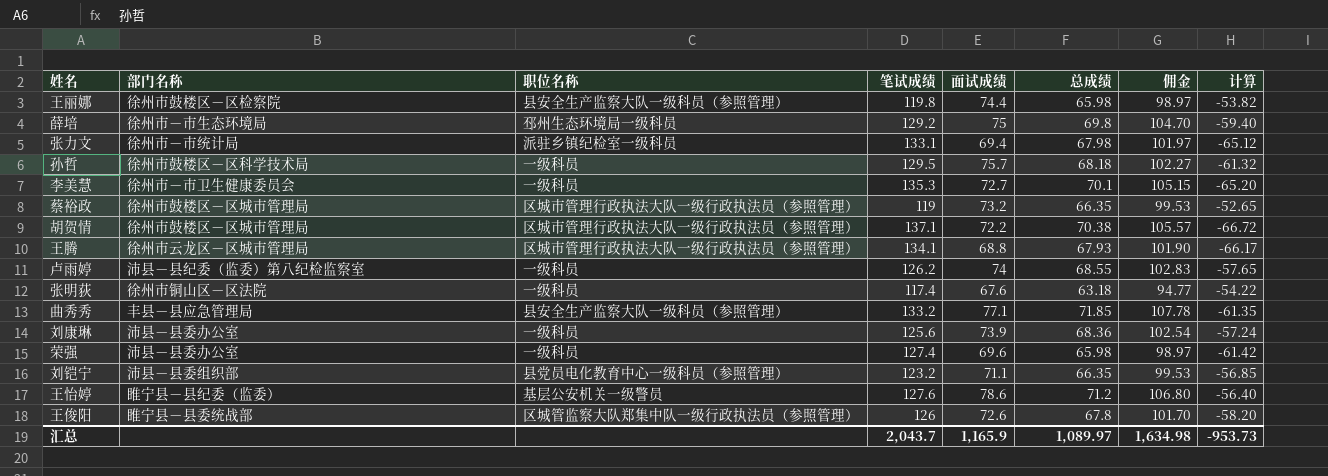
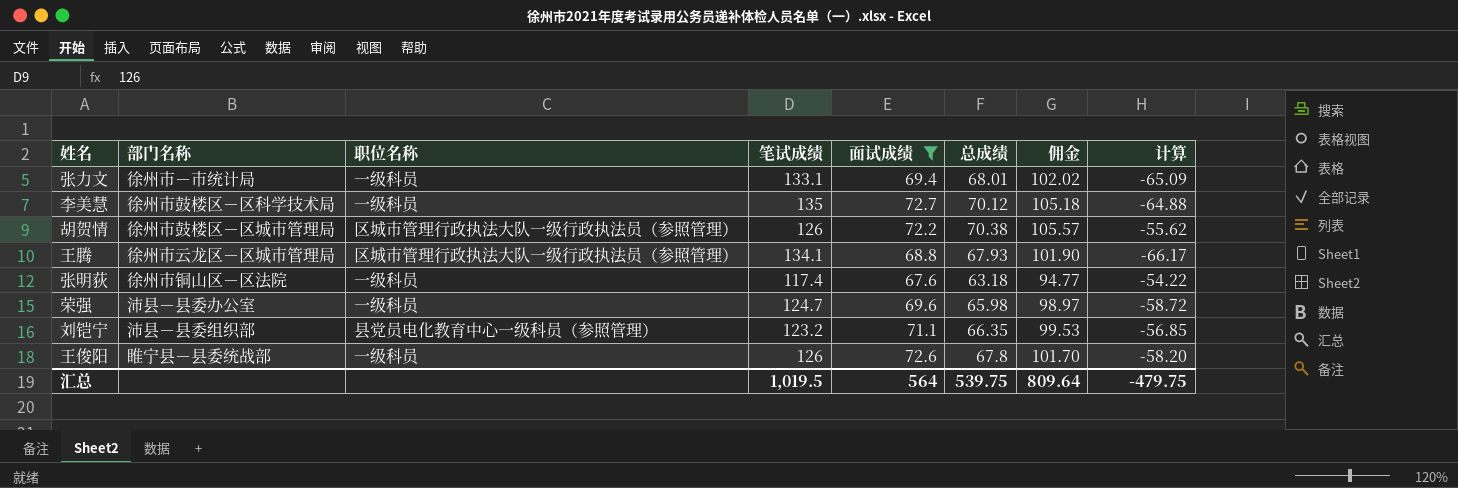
filter: none -> 面试成绩 <= 72.7
张力文 | 职位名称: 派驻乡镇纪检室一级科员 -> 一级科员
张力文 | 总成绩: 67.98 -> 68.01
张力文 | 佣金: 101.97 -> 102.02
张力文 | 计算: -65.12 -> -65.09
李美慧 | 部门名称: 徐州市－市卫生健康委员会 -> 徐州市鼓楼区－区科学技术局
李美慧 | 笔试成绩: 135.3 -> 135
李美慧 | 总成绩: 70.1 -> 70.12
李美慧 | 佣金: 105.15 -> 105.18
李美慧 | 计算: -65.20 -> -64.88
胡贺情 | 笔试成绩: 137.1 -> 126
胡贺情 | 计算: -66.72 -> -55.62
荣强 | 笔试成绩: 127.4 -> 124.7
荣强 | 计算: -61.42 -> -58.72
王俊阳 | 职位名称: 区城管监察大队郑集中队一级行政执法员（参照管理） -> 一级科员
汇总 | 笔试成绩: 2,043.7 -> 1,019.5
汇总 | 面试成绩: 1,165.9 -> 564
汇总 | 总成绩: 1,089.97 -> 539.75
汇总 | 佣金: 1,634.98 -> 809.64
汇总 | 计算: -953.73 -> -479.75

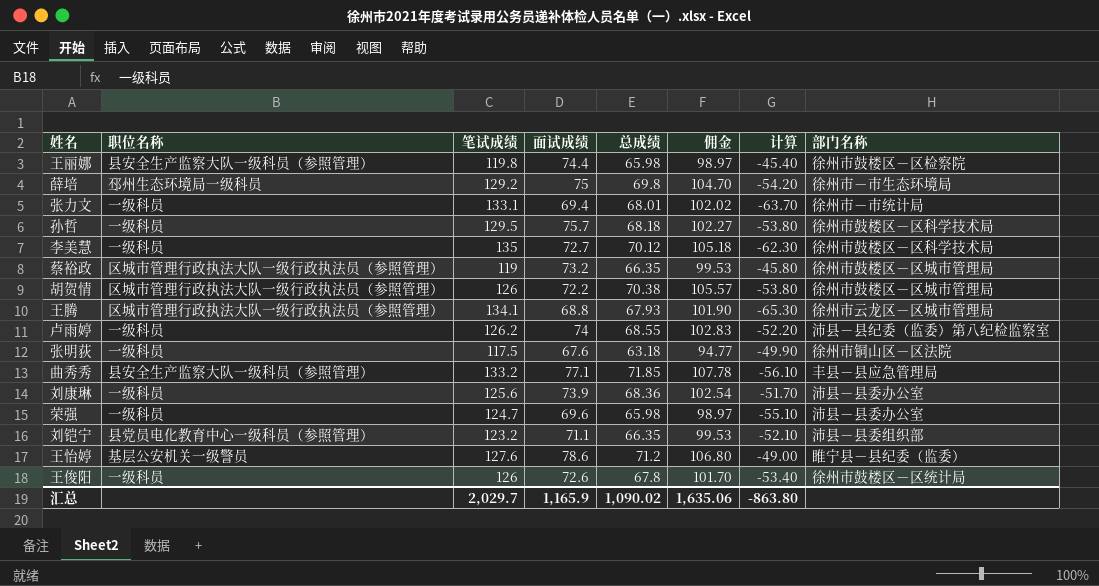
filter: 面试成绩 <= 72.7 -> none
column 计算 | formula: [总成绩] - [笔试成绩] -> [面试成绩] - [笔试成绩]
column 部门名称 | position: 2 -> 8
张明荻 | 笔试成绩: 117.4 -> 117.5
王俊阳 | 部门名称: 睢宁县－县委统战部 -> 徐州市鼓楼区－区统计局
汇总 | 笔试成绩: 1,019.5 -> 2,029.7
汇总 | 面试成绩: 564 -> 1,165.9
汇总 | 总成绩: 539.75 -> 1,090.02
汇总 | 佣金: 809.64 -> 1,635.06
汇总 | 计算: -479.75 -> -863.80

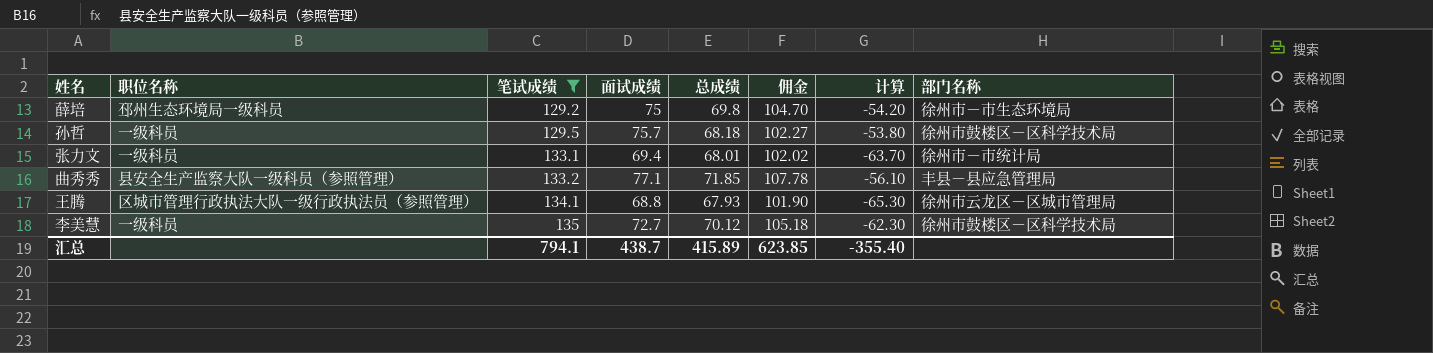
filter: none -> 笔试成绩 >= 129.2
row order: none -> 笔试成绩 ascending
汇总 | 笔试成绩: 2,029.7 -> 794.1
汇总 | 面试成绩: 1,165.9 -> 438.7
汇总 | 总成绩: 1,090.02 -> 415.89
汇总 | 佣金: 1,635.06 -> 623.85
汇总 | 计算: -863.80 -> -355.40

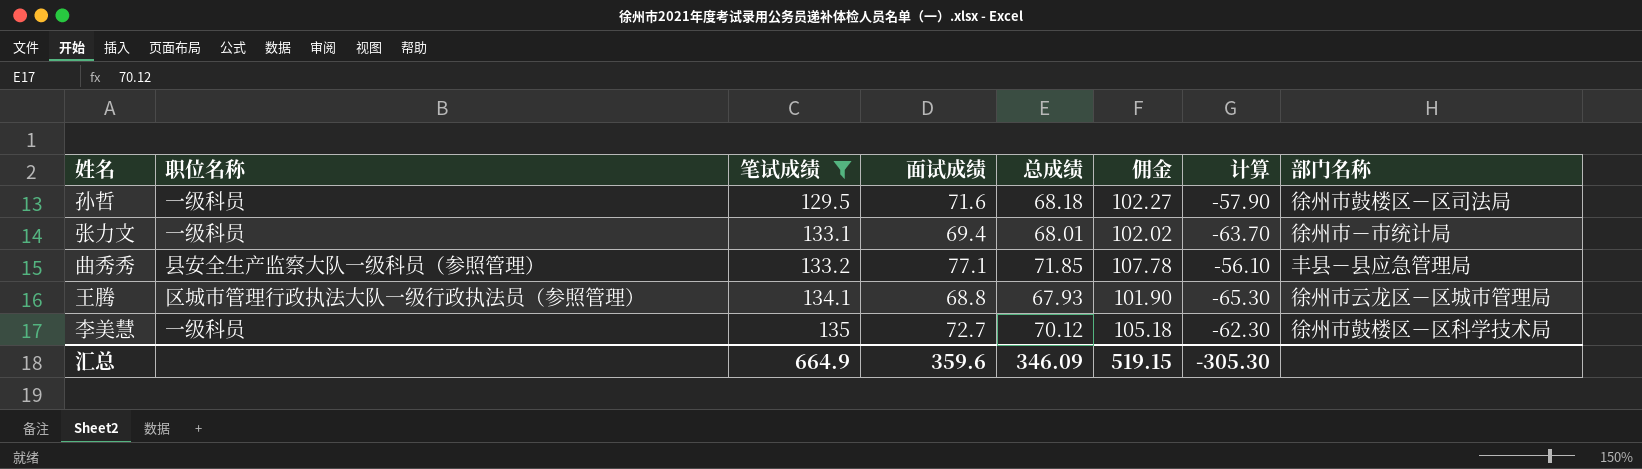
row 薛培: 邳州生态环境局一级科员 | 129.2 | 75 | 69.8 | 104.70 | -54.20 | 徐州市－市生态环境局 -> none
孙哲 | 面试成绩: 75.7 -> 71.6
孙哲 | 计算: -53.80 -> -57.90
孙哲 | 部门名称: 徐州市鼓楼区－区科学技术局 -> 徐州市鼓楼区－区司法局
汇总 | 笔试成绩: 794.1 -> 664.9
汇总 | 面试成绩: 438.7 -> 359.6
汇总 | 总成绩: 415.89 -> 346.09
汇总 | 佣金: 623.85 -> 519.15
汇总 | 计算: -355.40 -> -305.30

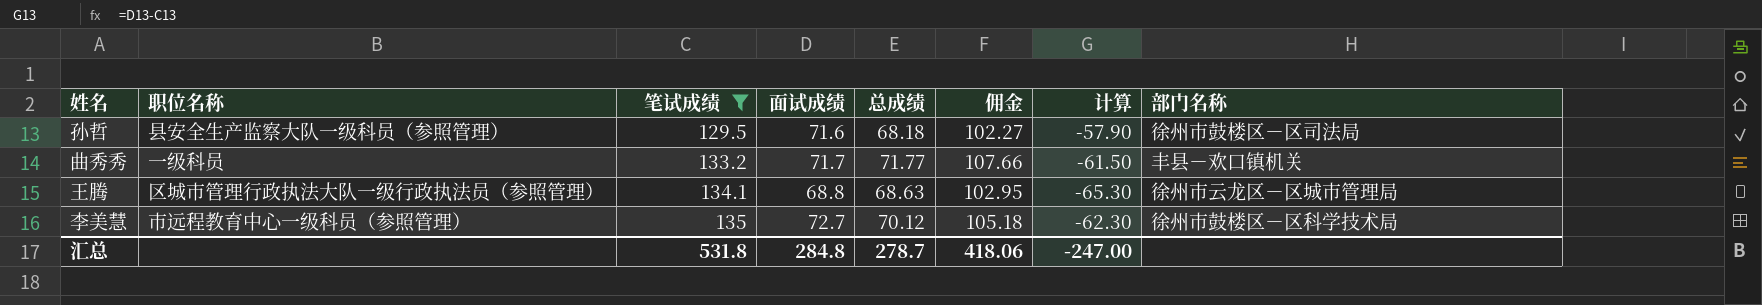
row 张力文: 一级科员 | 133.1 | 69.4 | 68.01 | 102.02 | -63.70 | 徐州市－市统计局 -> none
孙哲 | 职位名称: 一级科员 -> 县安全生产监察大队一级科员（参照管理）
曲秀秀 | 职位名称: 县安全生产监察大队一级科员（参照管理） -> 一级科员
曲秀秀 | 面试成绩: 77.1 -> 71.7
曲秀秀 | 总成绩: 71.85 -> 71.77
曲秀秀 | 佣金: 107.78 -> 107.66
曲秀秀 | 计算: -56.10 -> -61.50
曲秀秀 | 部门名称: 丰县－县应急管理局 -> 丰县－欢口镇机关
王腾 | 总成绩: 67.93 -> 68.63
王腾 | 佣金: 101.90 -> 102.95
李美慧 | 职位名称: 一级科员 -> 市远程教育中心一级科员（参照管理）
汇总 | 笔试成绩: 664.9 -> 531.8
汇总 | 面试成绩: 359.6 -> 284.8
汇总 | 总成绩: 346.09 -> 278.7
汇总 | 佣金: 519.15 -> 418.06
汇总 | 计算: -305.30 -> -247.00

